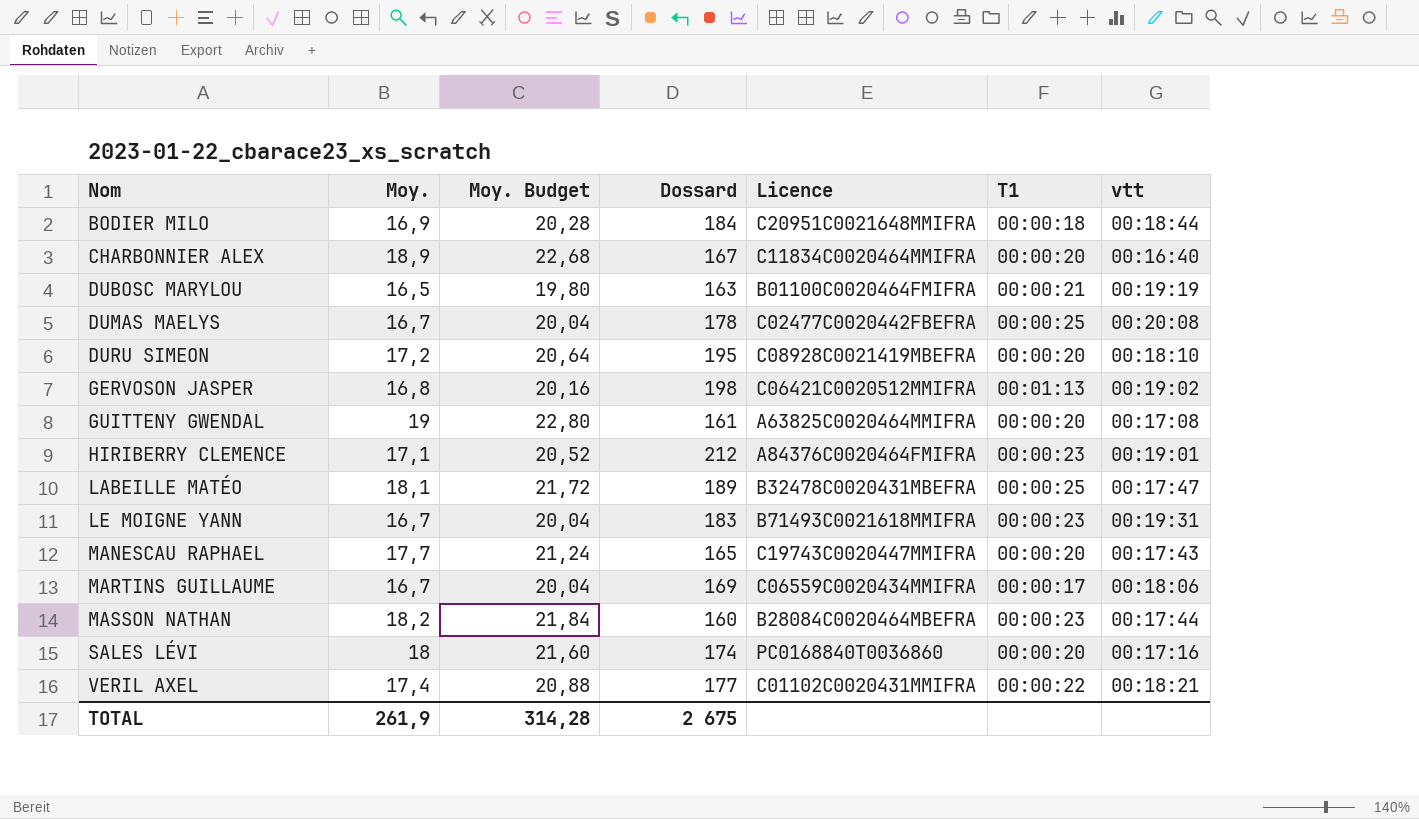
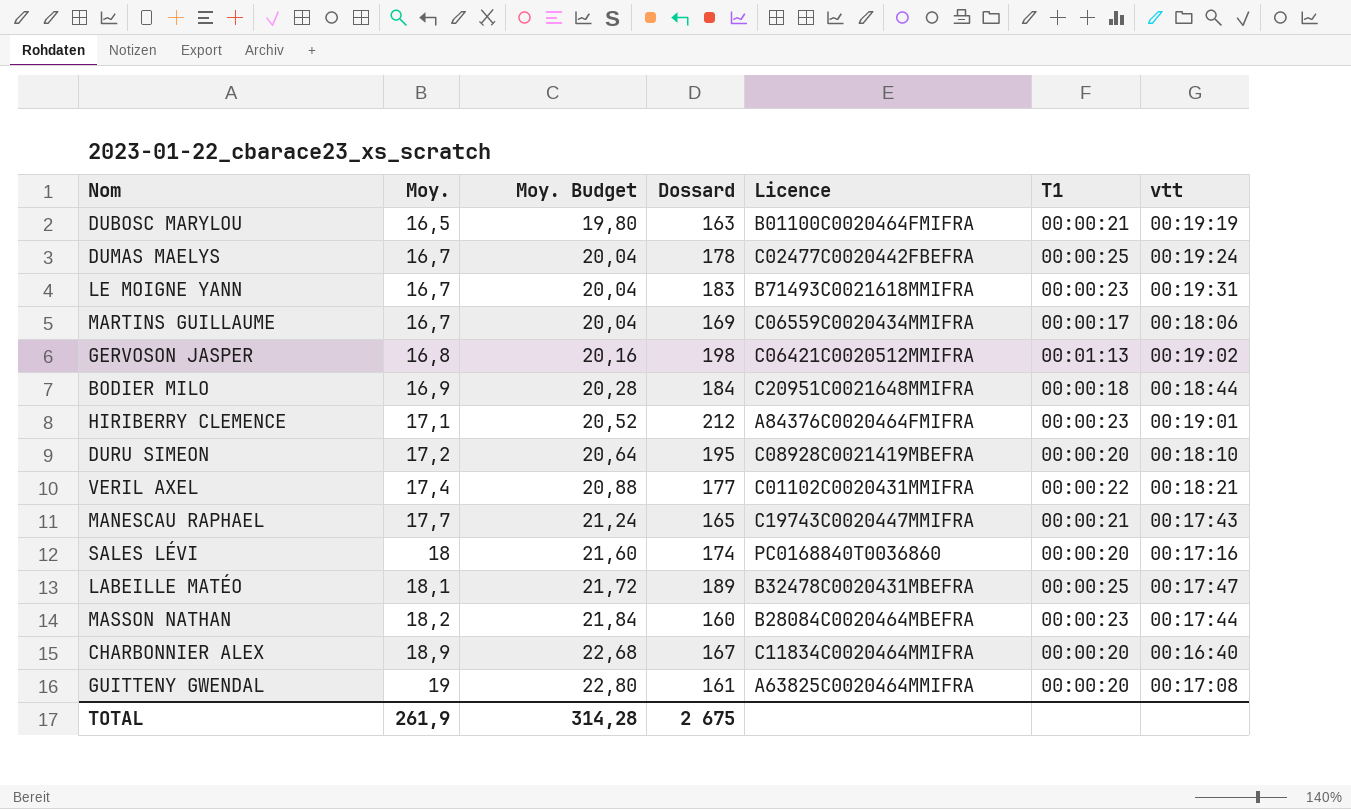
row order: Nom ascending -> Moy. ascending
DUMAS MAELYS | vtt: 00:20:08 -> 00:19:24
MANESCAU RAPHAEL | T1: 00:00:20 -> 00:00:21

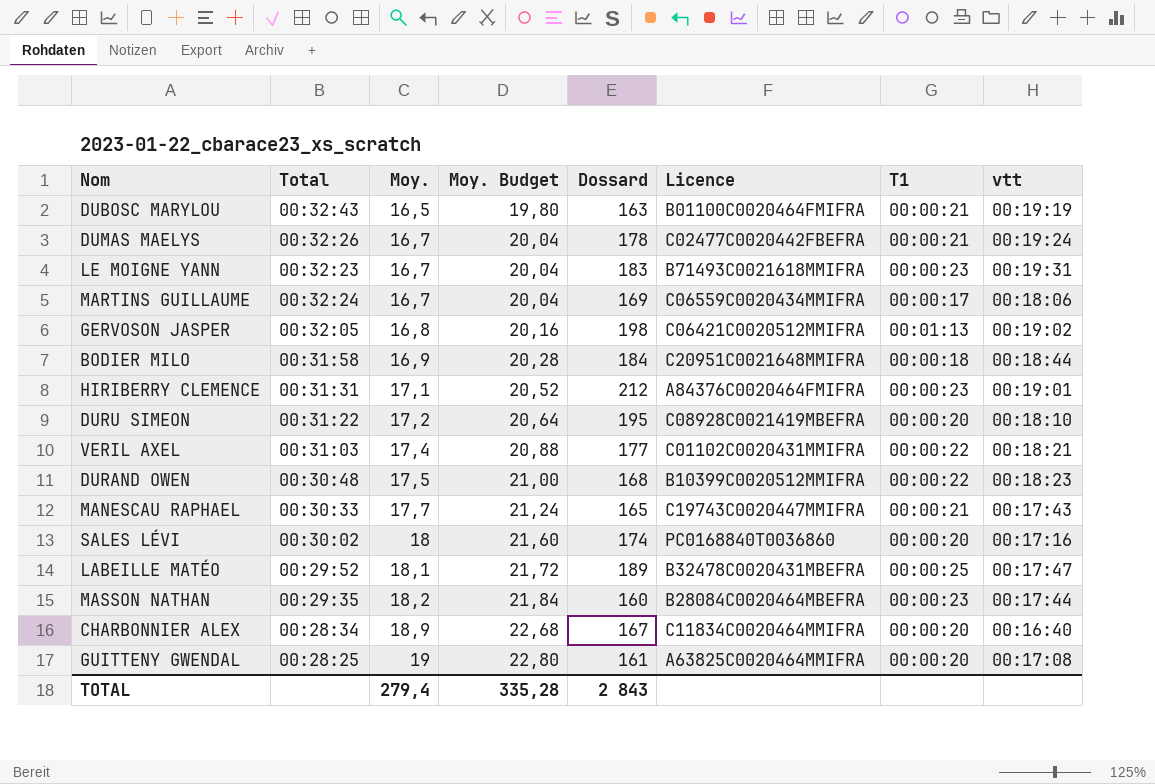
column Total | position: none -> 2
DUMAS MAELYS | T1: 00:00:25 -> 00:00:21
row DURAND OWEN: none -> 00:30:48 | 17,5 | 21,00 | 168 | B10399C0020512MMIFRA | 00:00:22 | 00:18:23
TOTAL | Moy.: 261,9 -> 279,4
TOTAL | Moy. Budget: 314,28 -> 335,28
TOTAL | Dossard: 2 675 -> 2 843

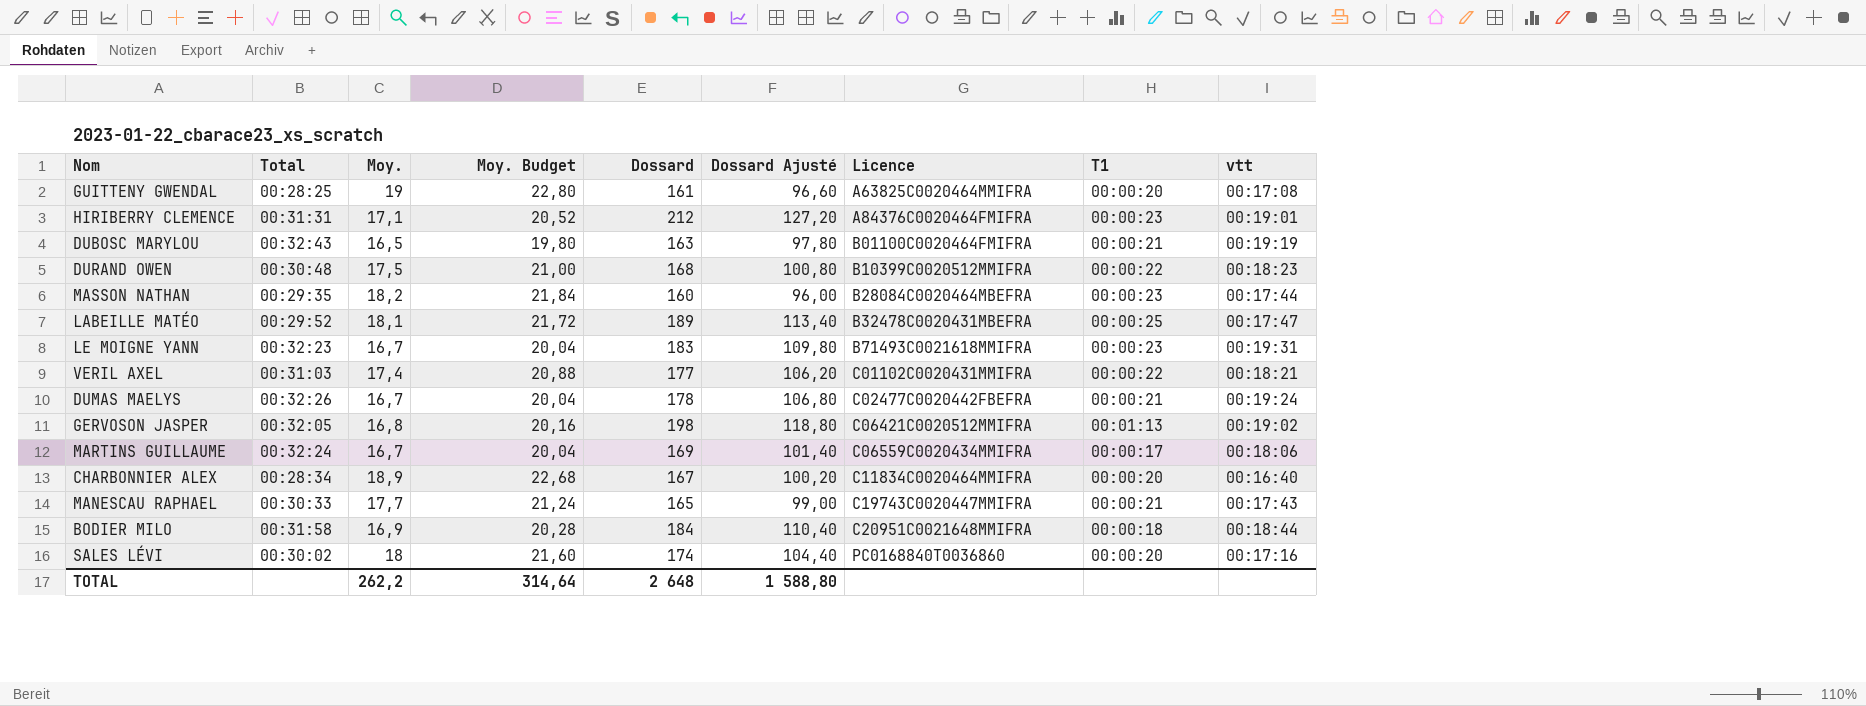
row order: Moy. ascending -> Licence ascending
column Dossard Ajusté | formula: none -> [Dossard] * 0,6
row DURU SIMEON: 00:31:22 | 17,2 | 20,64 | 195 | C08928C0021419MBEFRA | 00:00:20 | 00:18:10 -> none
TOTAL | Moy.: 279,4 -> 262,2
TOTAL | Moy. Budget: 335,28 -> 314,64
TOTAL | Dossard: 2 843 -> 2 648

